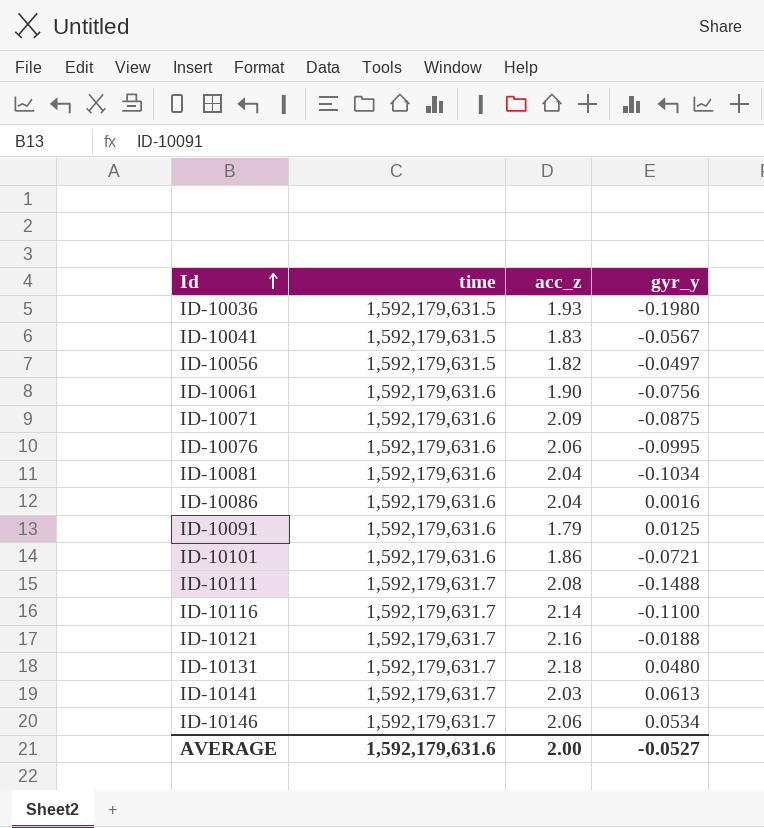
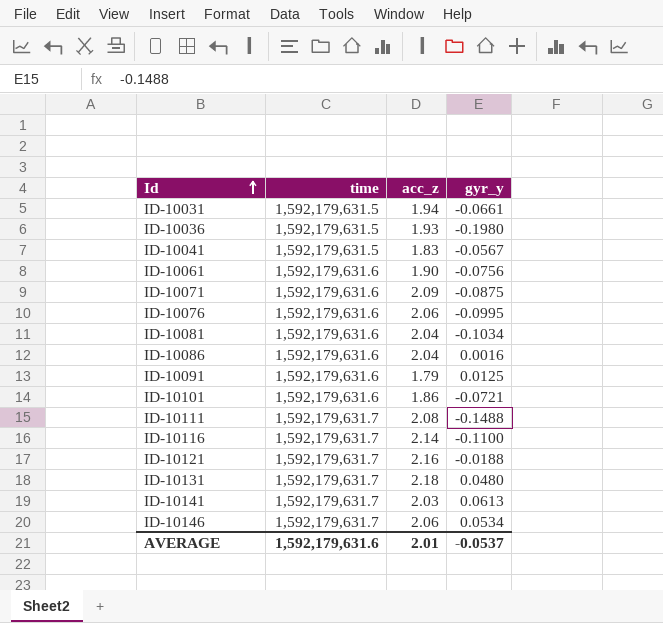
row ID-10056: 1,592,179,631.5 | 1.82 | -0.0497 -> none
row ID-10031: none -> 1,592,179,631.5 | 1.94 | -0.0661
AVERAGE | acc_z: 2.00 -> 2.01
AVERAGE | gyr_y: -0.0527 -> -0.0537

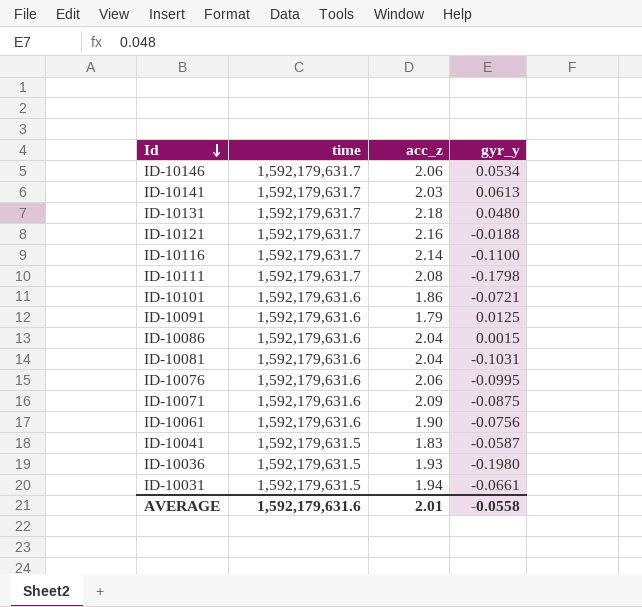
row order: Id ascending -> Id descending
ID-10111 | gyr_y: -0.1488 -> -0.1798
ID-10086 | gyr_y: 0.0016 -> 0.0015
ID-10081 | gyr_y: -0.1034 -> -0.1031
ID-10041 | gyr_y: -0.0567 -> -0.0587
AVERAGE | gyr_y: -0.0537 -> -0.0558

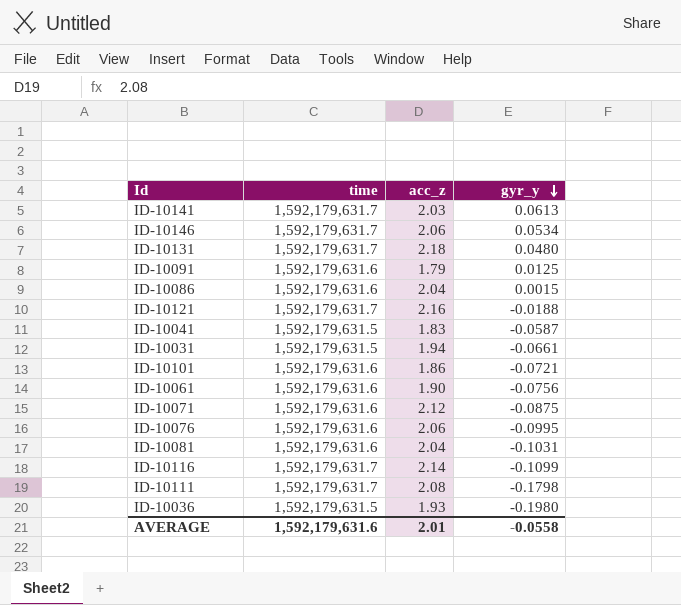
row order: Id descending -> gyr_y descending
ID-10071 | acc_z: 2.09 -> 2.12
ID-10116 | gyr_y: -0.1100 -> -0.1099

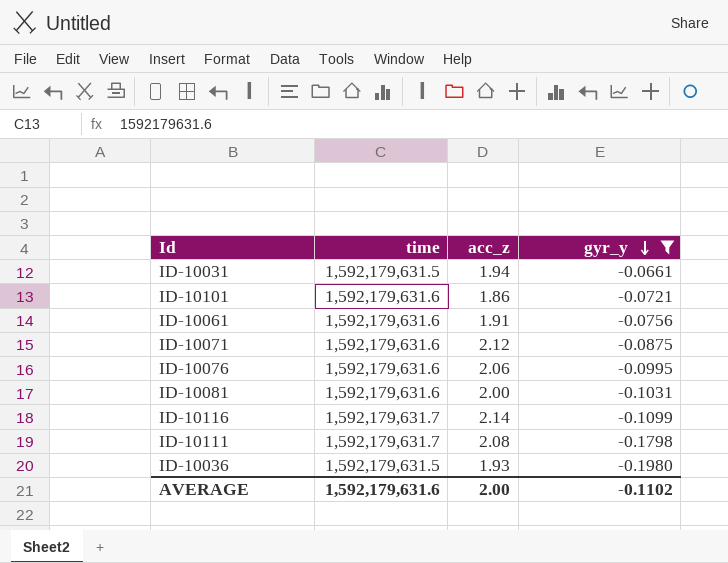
filter: none -> gyr_y <= -0.0661
ID-10061 | acc_z: 1.90 -> 1.91
ID-10081 | acc_z: 2.04 -> 2.00
AVERAGE | acc_z: 2.01 -> 2.00
AVERAGE | gyr_y: -0.0558 -> -0.1102

